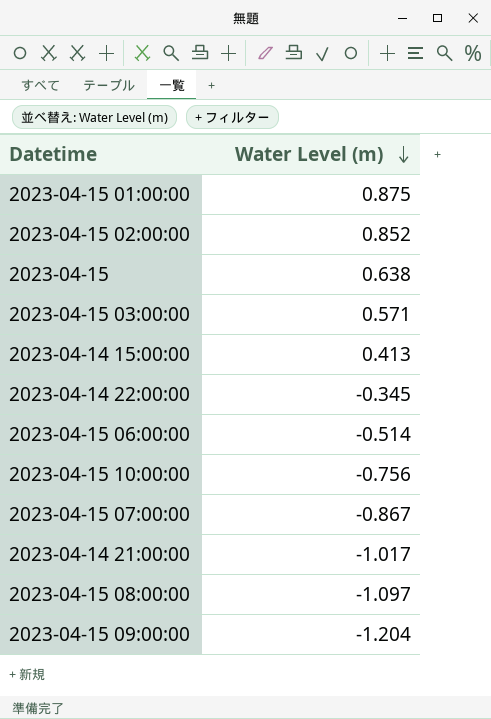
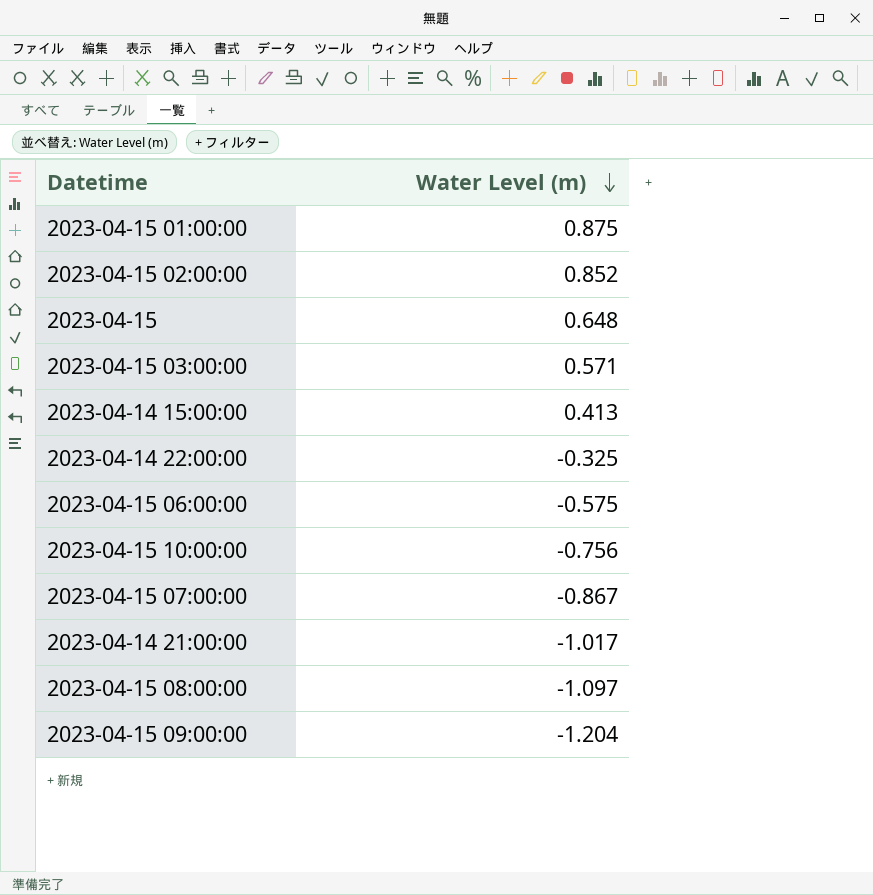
2023-04-15 | Water Level (m): 0.638 -> 0.648
2023-04-14 22:00:00 | Water Level (m): -0.345 -> -0.325
2023-04-15 06:00:00 | Water Level (m): -0.514 -> -0.575

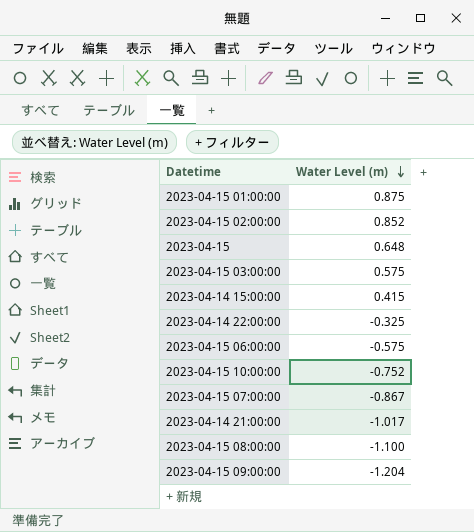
2023-04-15 03:00:00 | Water Level (m): 0.571 -> 0.575
2023-04-14 15:00:00 | Water Level (m): 0.413 -> 0.415
2023-04-15 10:00:00 | Water Level (m): -0.756 -> -0.752
2023-04-15 08:00:00 | Water Level (m): -1.097 -> -1.100

